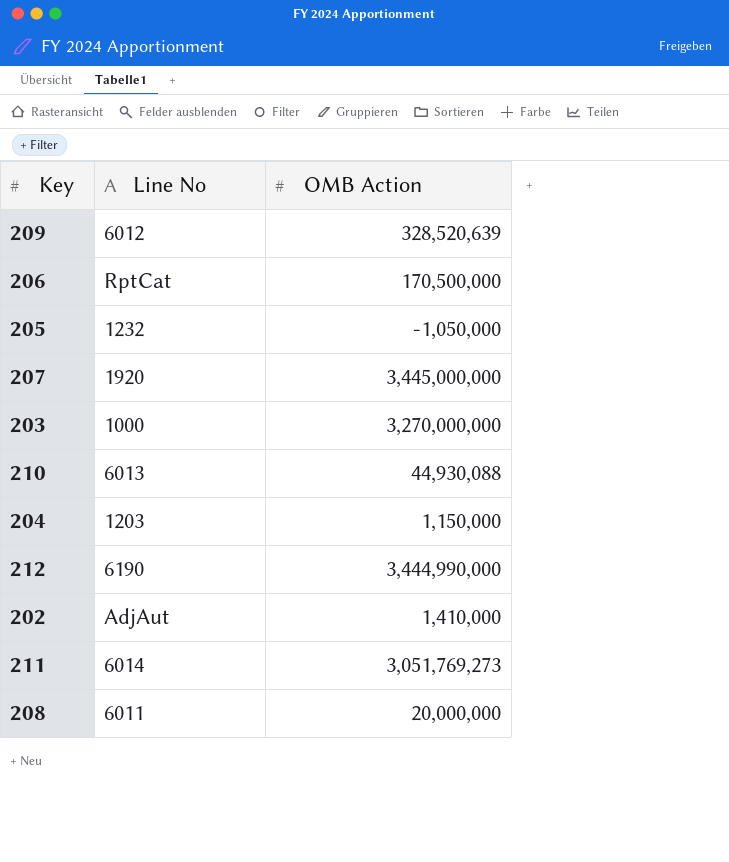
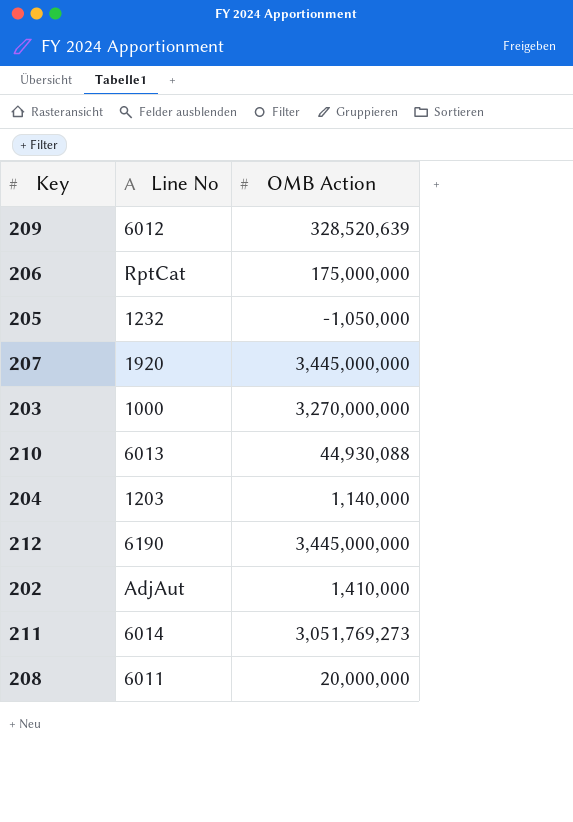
206 | OMB Action: 170,500,000 -> 175,000,000
204 | OMB Action: 1,150,000 -> 1,140,000
212 | OMB Action: 3,444,990,000 -> 3,445,000,000

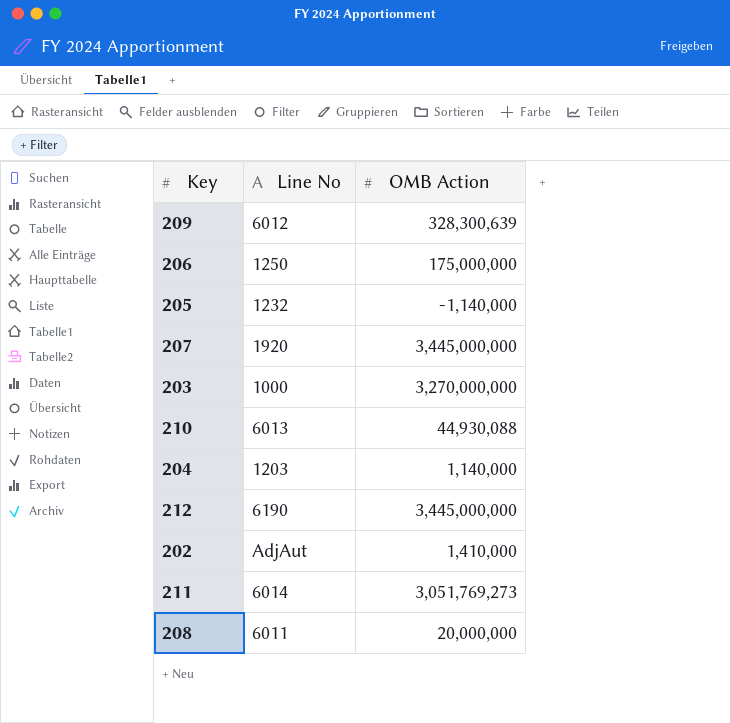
209 | OMB Action: 328,520,639 -> 328,300,639
206 | Line No: RptCat -> 1250
205 | OMB Action: -1,050,000 -> -1,140,000

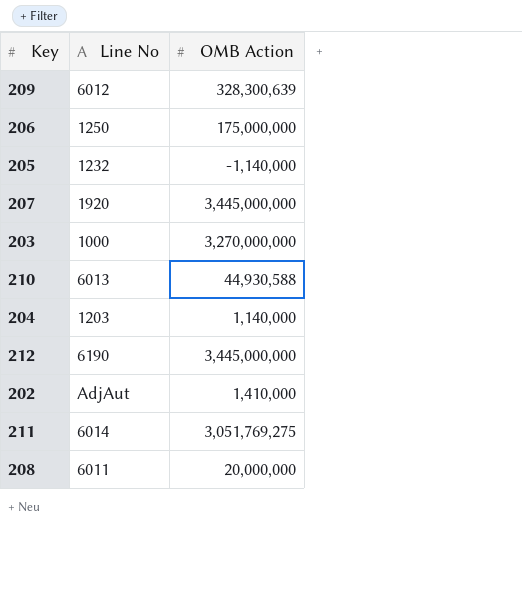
210 | OMB Action: 44,930,088 -> 44,930,588
211 | OMB Action: 3,051,769,273 -> 3,051,769,275

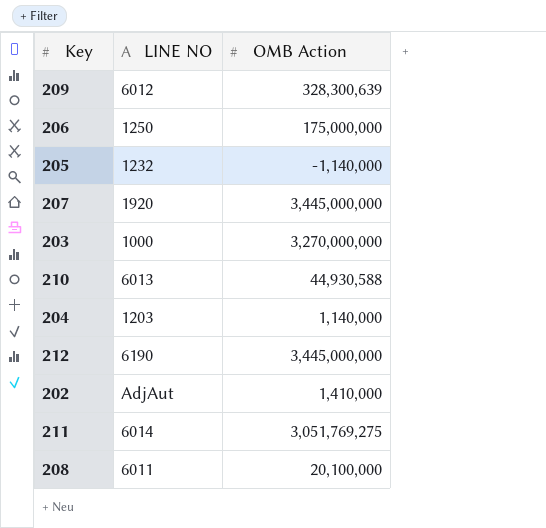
column name: Line No -> LINE NO
208 | OMB Action: 20,000,000 -> 20,100,000

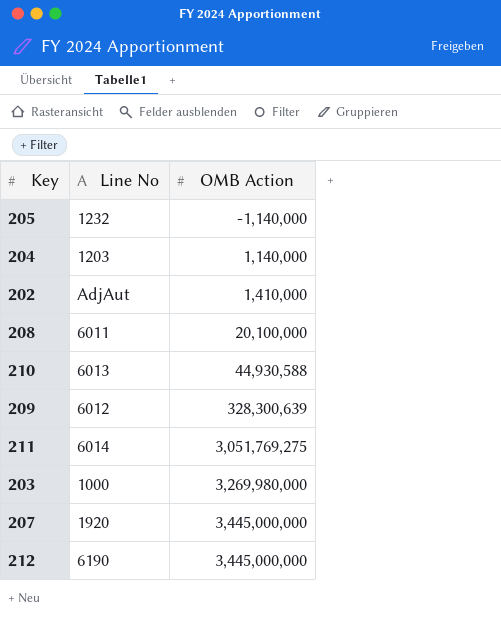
row order: none -> OMB Action ascending
column name: LINE NO -> Line No
row 206: 1250 | 175,000,000 -> none
203 | OMB Action: 3,270,000,000 -> 3,269,980,000

